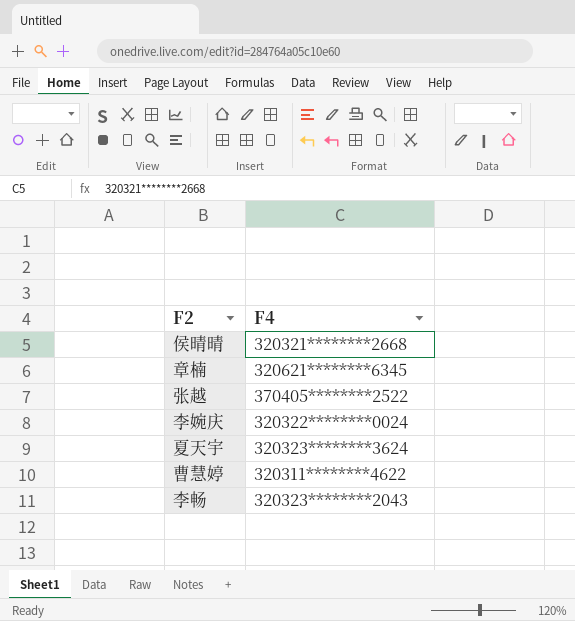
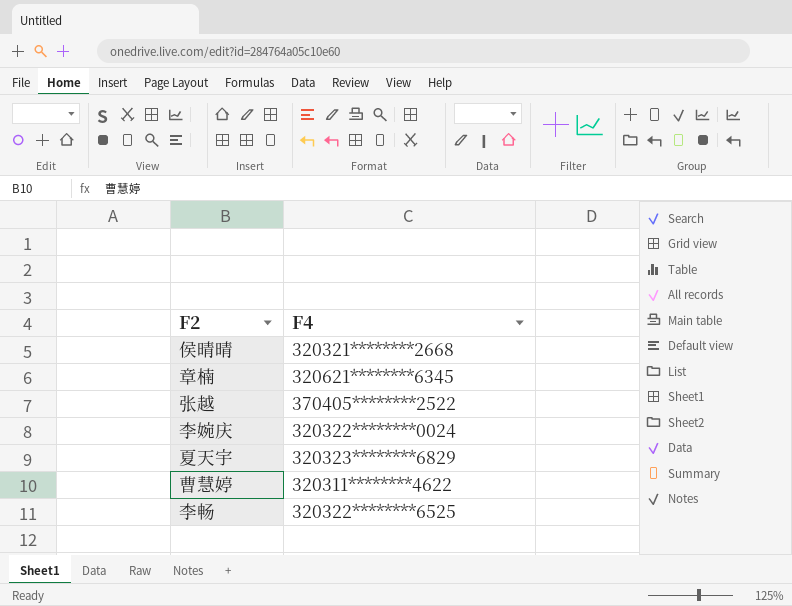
夏天宇 | F4: 320323********3624 -> 320323********6829
李畅 | F4: 320323********2043 -> 320322********6525

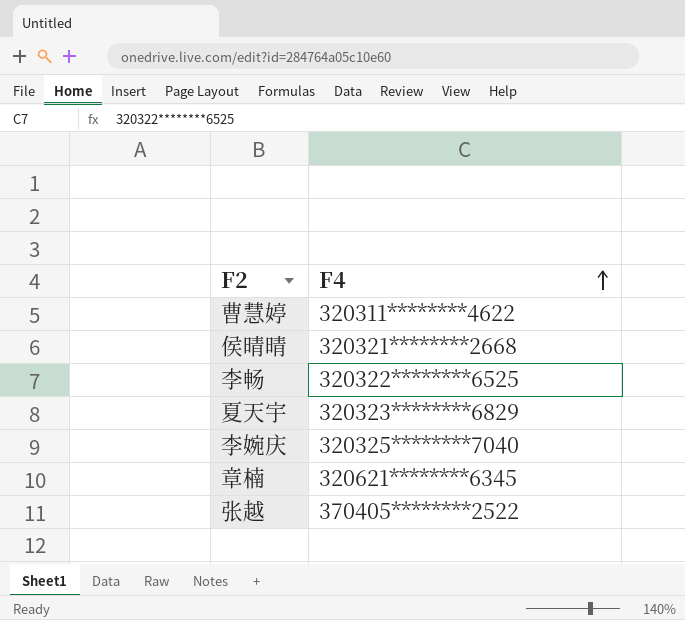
row order: none -> F4 ascending
李婉庆 | F4: 320322********0024 -> 320325********7040

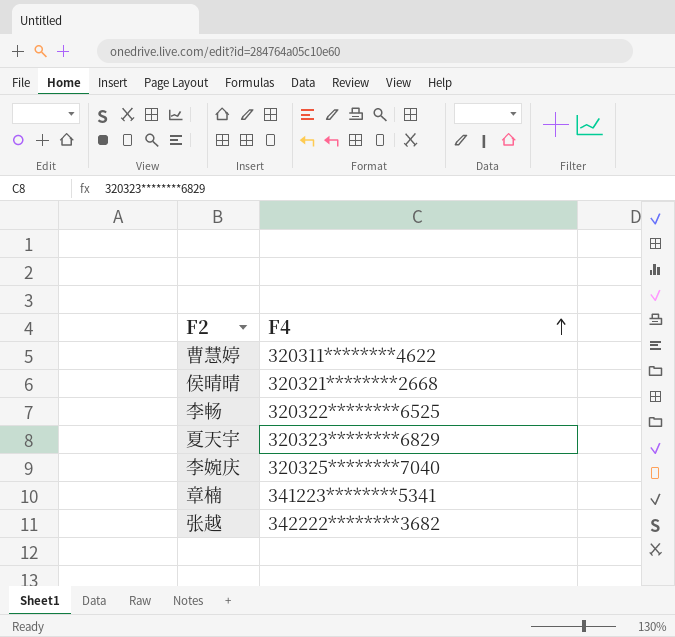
章楠 | F4: 320621********6345 -> 341223********5341
张越 | F4: 370405********2522 -> 342222********3682

